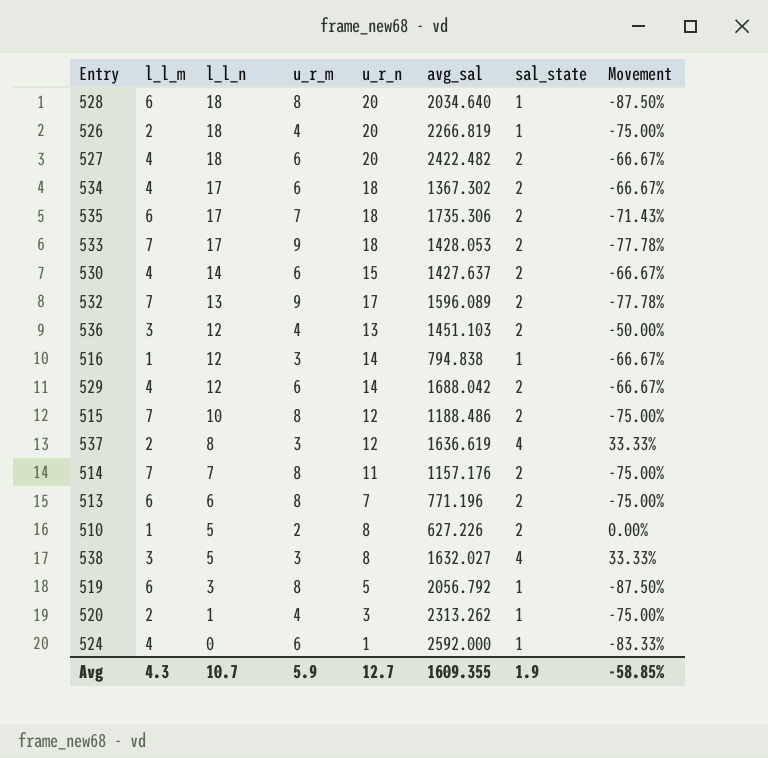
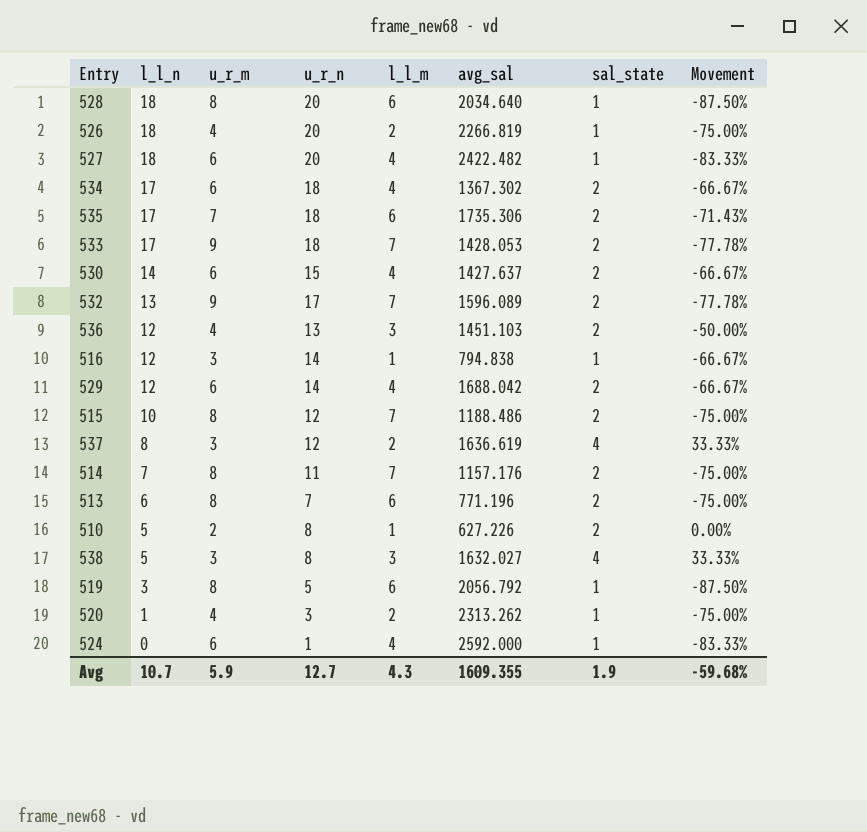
column l_l_m | position: 2 -> 5
527 | sal_state: 2 -> 1
527 | Movement: -66.67% -> -83.33%
Avg | Movement: -58.85% -> -59.68%

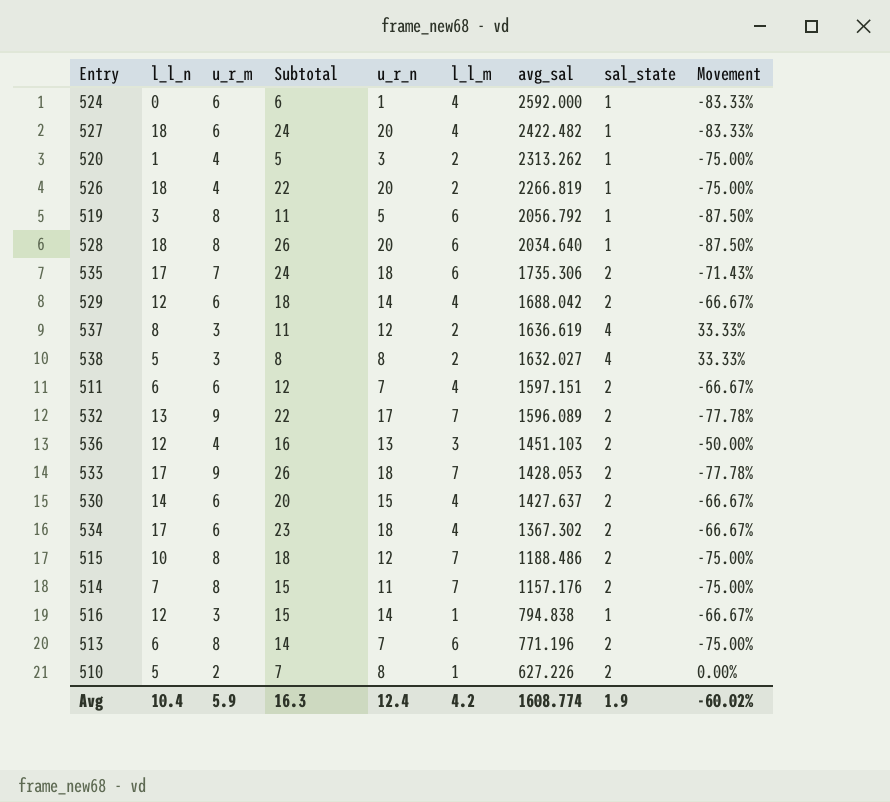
row order: l_l_n descending -> avg_sal descending
column Subtotal | formula: none -> [l_l_n] + [u_r_m]
538 | l_l_m: 3 -> 2
row 511: none -> 6 | 6 | 12 | 7 | 4 | 1597.151 | 2 | -66.67%
Avg | l_l_n: 10.7 -> 10.4
Avg | u_r_n: 12.7 -> 12.4
Avg | l_l_m: 4.3 -> 4.2
Avg | avg_sal: 1609.355 -> 1608.774
Avg | Movement: -59.68% -> -60.02%

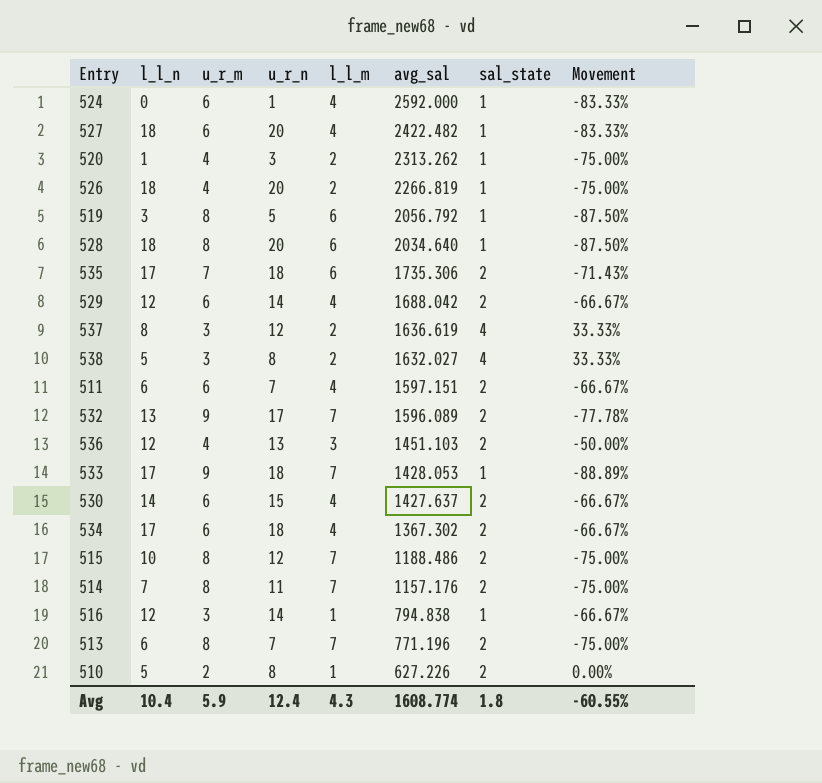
column Subtotal | formula: [l_l_n] + [u_r_m] -> none
533 | sal_state: 2 -> 1
533 | Movement: -77.78% -> -88.89%
513 | l_l_m: 6 -> 7
Avg | l_l_m: 4.2 -> 4.3
Avg | sal_state: 1.9 -> 1.8
Avg | Movement: -60.02% -> -60.55%

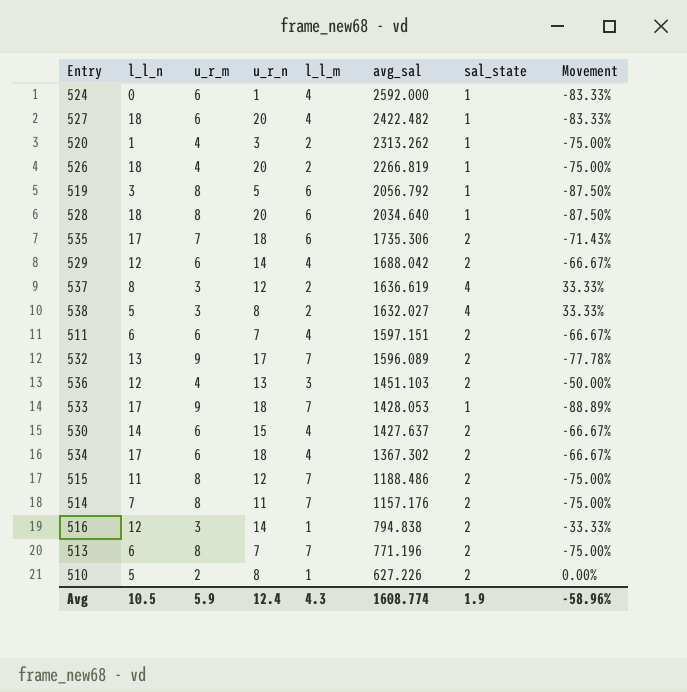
515 | l_l_n: 10 -> 11
516 | sal_state: 1 -> 2
516 | Movement: -66.67% -> -33.33%
Avg | l_l_n: 10.4 -> 10.5
Avg | sal_state: 1.8 -> 1.9
Avg | Movement: -60.55% -> -58.96%

